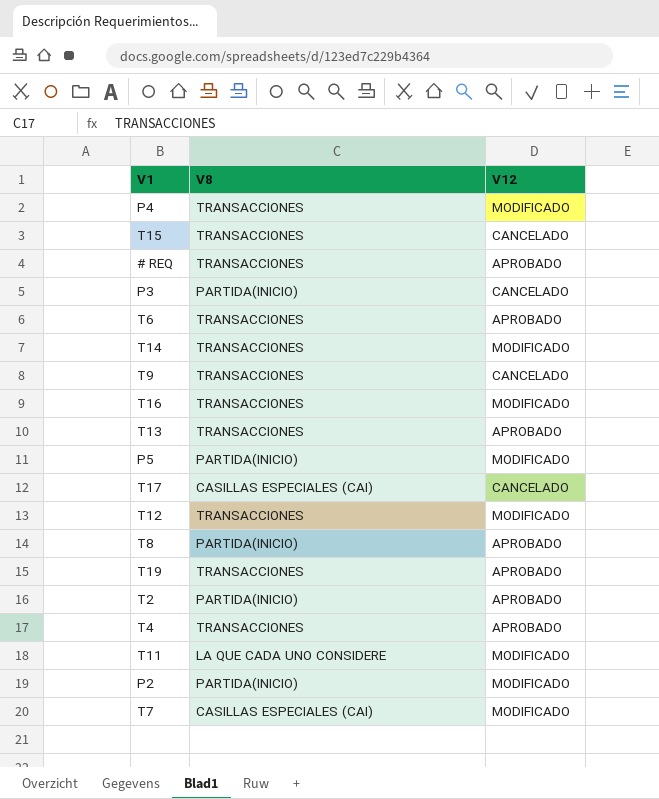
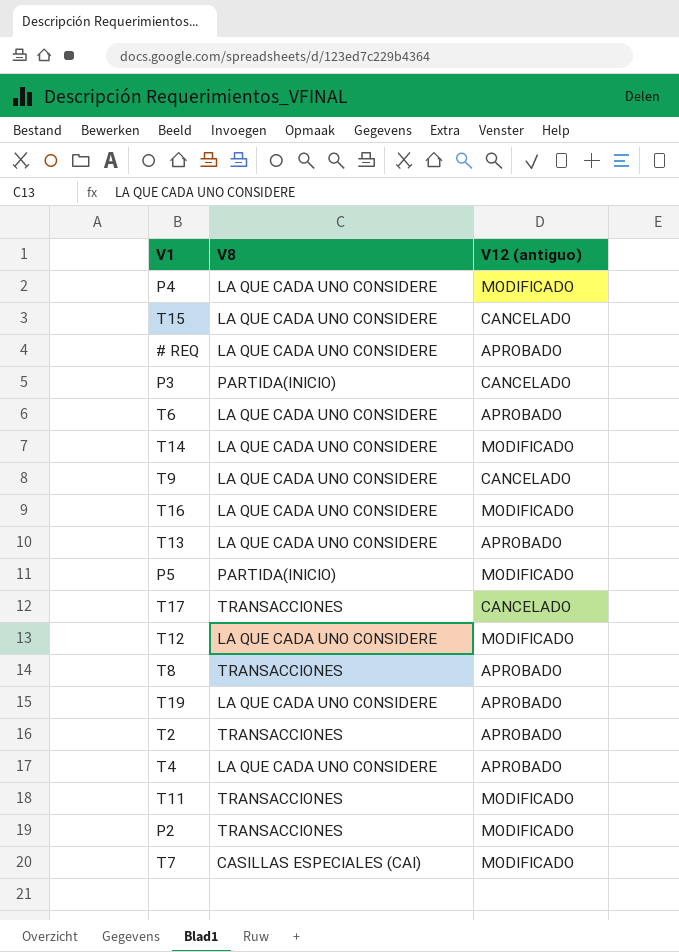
column name: V12 -> V12 (antiguo)
P4 | V8: TRANSACCIONES -> LA QUE CADA UNO CONSIDERE
T15 | V8: TRANSACCIONES -> LA QUE CADA UNO CONSIDERE
# REQ | V8: TRANSACCIONES -> LA QUE CADA UNO CONSIDERE
T6 | V8: TRANSACCIONES -> LA QUE CADA UNO CONSIDERE
T14 | V8: TRANSACCIONES -> LA QUE CADA UNO CONSIDERE
T9 | V8: TRANSACCIONES -> LA QUE CADA UNO CONSIDERE
T16 | V8: TRANSACCIONES -> LA QUE CADA UNO CONSIDERE
T13 | V8: TRANSACCIONES -> LA QUE CADA UNO CONSIDERE
T17 | V8: CASILLAS ESPECIALES (CAI) -> TRANSACCIONES
T12 | V8: TRANSACCIONES -> LA QUE CADA UNO CONSIDERE
T8 | V8: PARTIDA(INICIO) -> TRANSACCIONES
T19 | V8: TRANSACCIONES -> LA QUE CADA UNO CONSIDERE
T2 | V8: PARTIDA(INICIO) -> TRANSACCIONES
T4 | V8: TRANSACCIONES -> LA QUE CADA UNO CONSIDERE
T11 | V8: LA QUE CADA UNO CONSIDERE -> TRANSACCIONES
P2 | V8: PARTIDA(INICIO) -> TRANSACCIONES

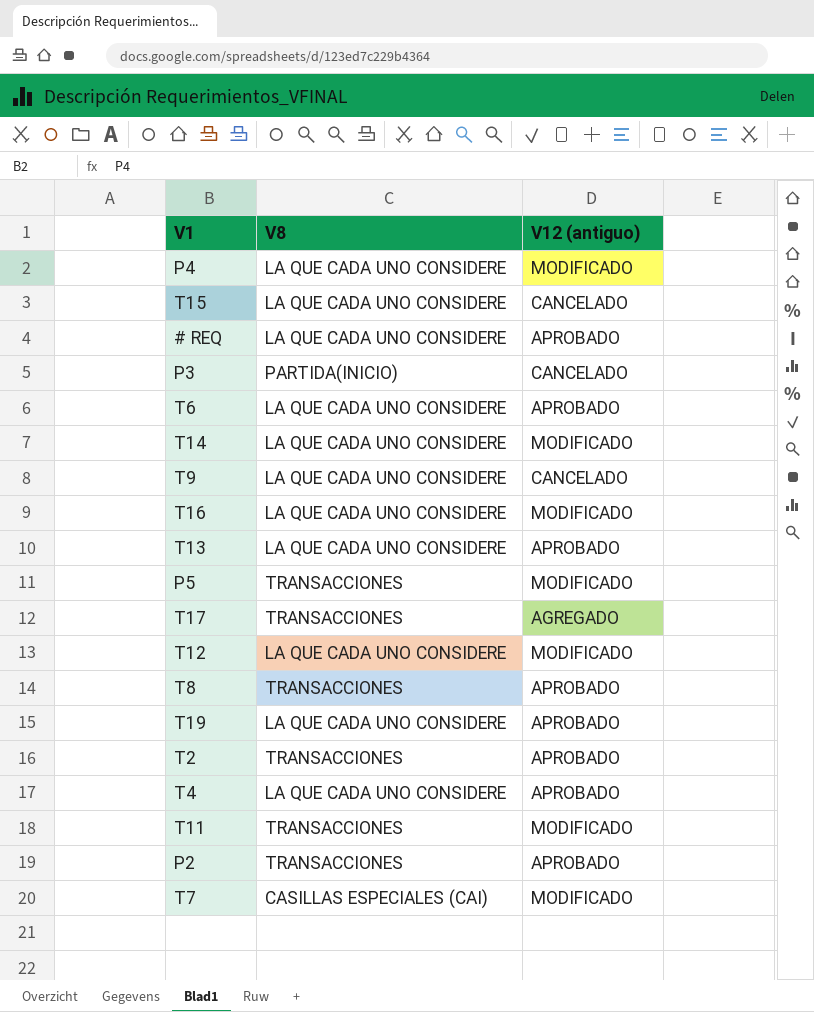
P5 | V8: PARTIDA(INICIO) -> TRANSACCIONES
T17 | V12 (antiguo): CANCELADO -> AGREGADO
P2 | V12 (antiguo): MODIFICADO -> APROBADO

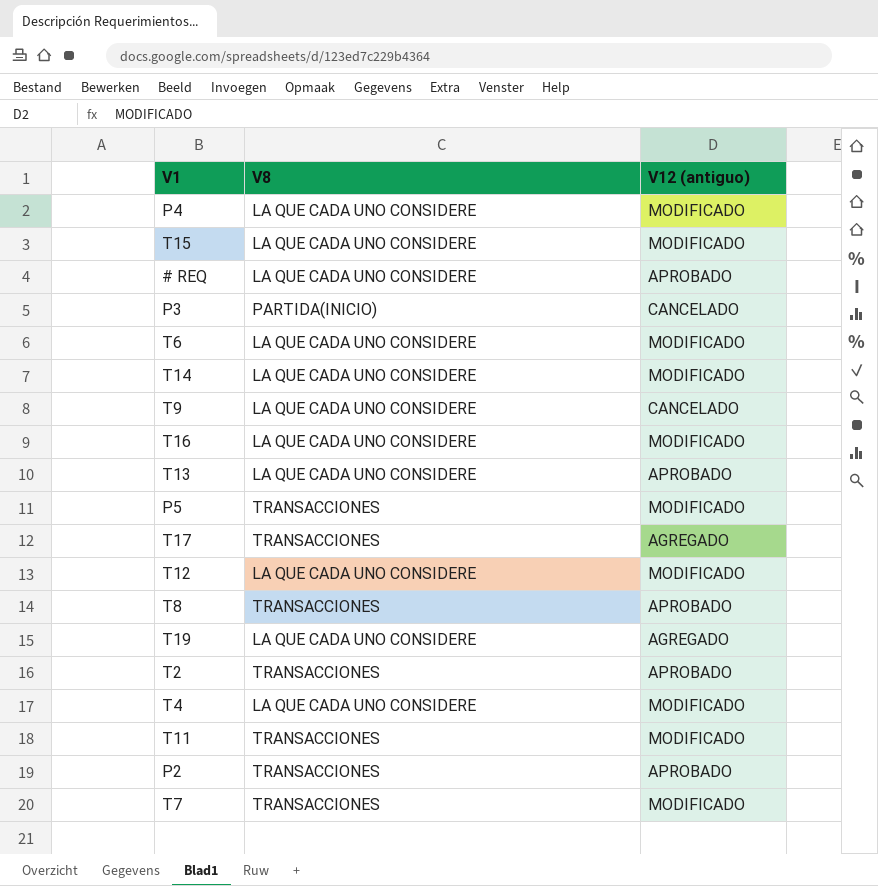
T15 | V12 (antiguo): CANCELADO -> MODIFICADO
T6 | V12 (antiguo): APROBADO -> MODIFICADO
T19 | V12 (antiguo): APROBADO -> AGREGADO
T4 | V12 (antiguo): APROBADO -> MODIFICADO
T7 | V8: CASILLAS ESPECIALES (CAI) -> TRANSACCIONES

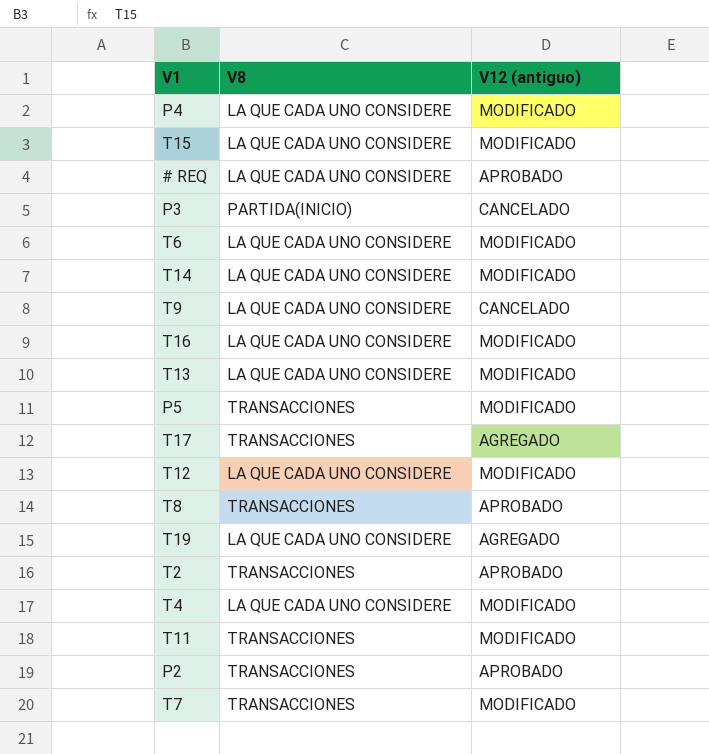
T13 | V12 (antiguo): APROBADO -> MODIFICADO

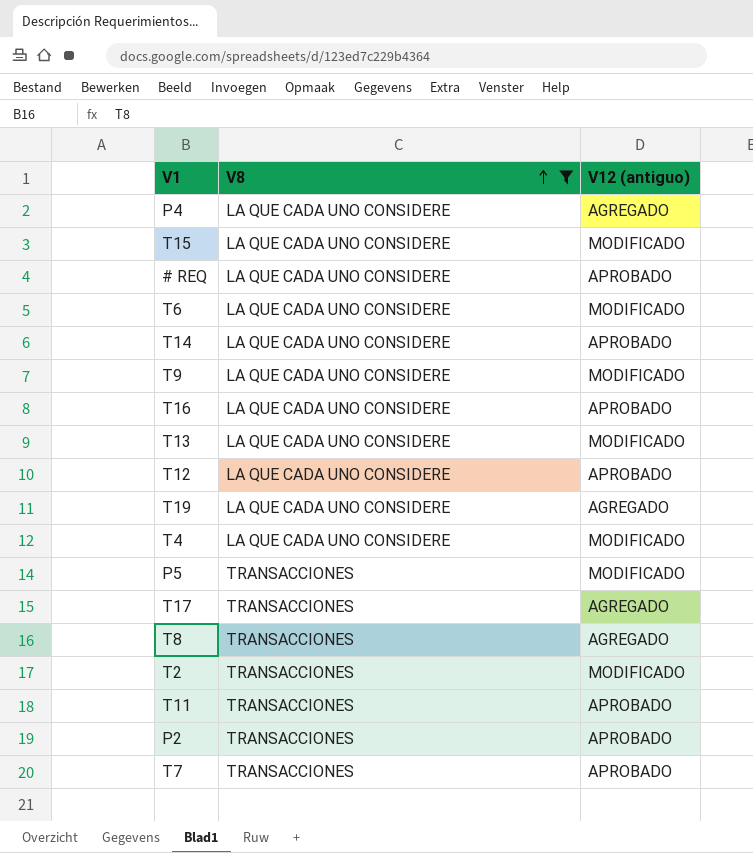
filter: none -> V8 != PARTIDA(INICIO)
row order: none -> V8 ascending
P4 | V12 (antiguo): MODIFICADO -> AGREGADO
T14 | V12 (antiguo): MODIFICADO -> APROBADO
T9 | V12 (antiguo): CANCELADO -> MODIFICADO
T16 | V12 (antiguo): MODIFICADO -> APROBADO
T12 | V12 (antiguo): MODIFICADO -> APROBADO
T8 | V12 (antiguo): APROBADO -> AGREGADO
T2 | V12 (antiguo): APROBADO -> MODIFICADO
T11 | V12 (antiguo): MODIFICADO -> APROBADO
T7 | V12 (antiguo): MODIFICADO -> APROBADO

